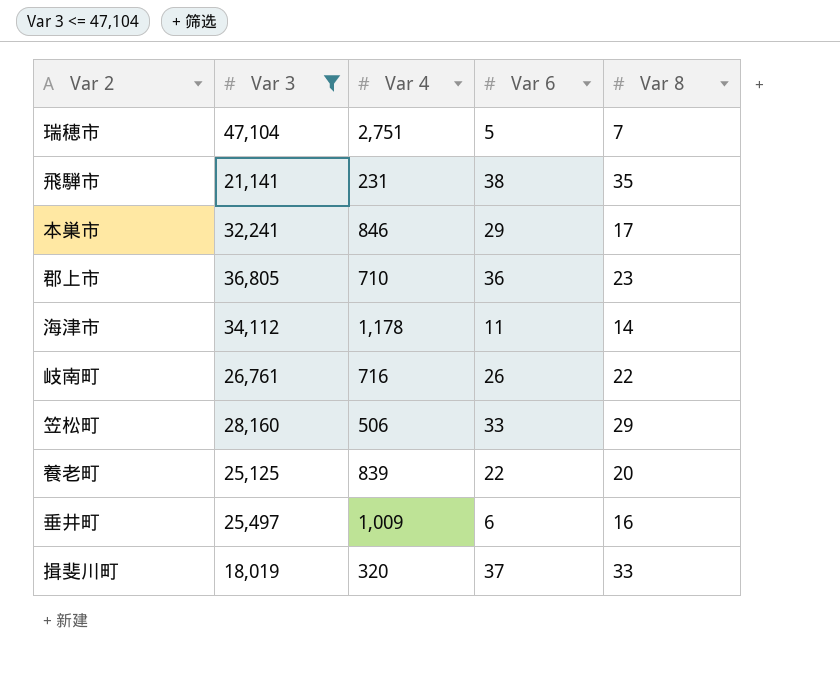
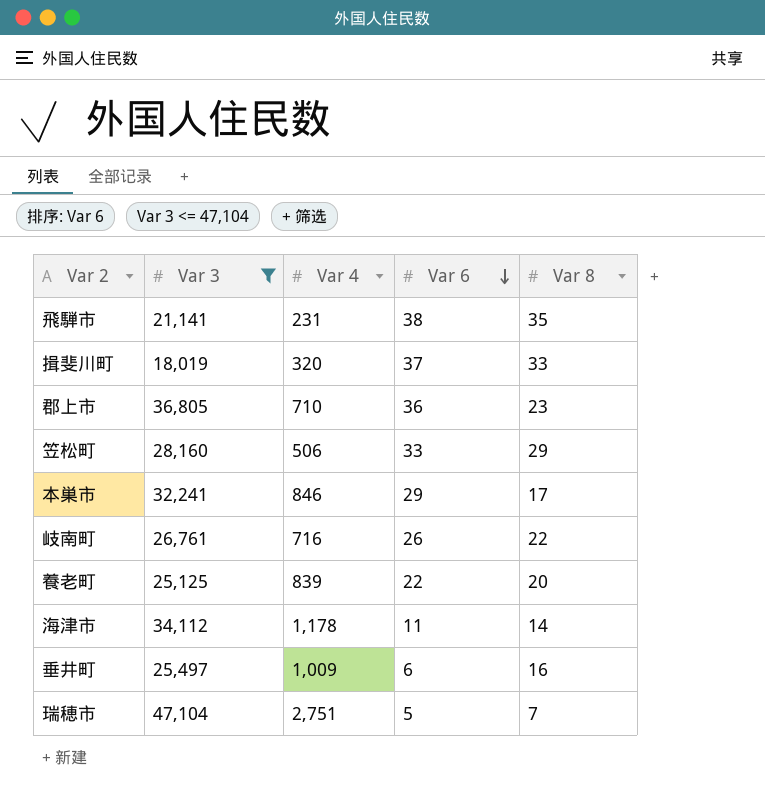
row order: none -> Var 6 descending

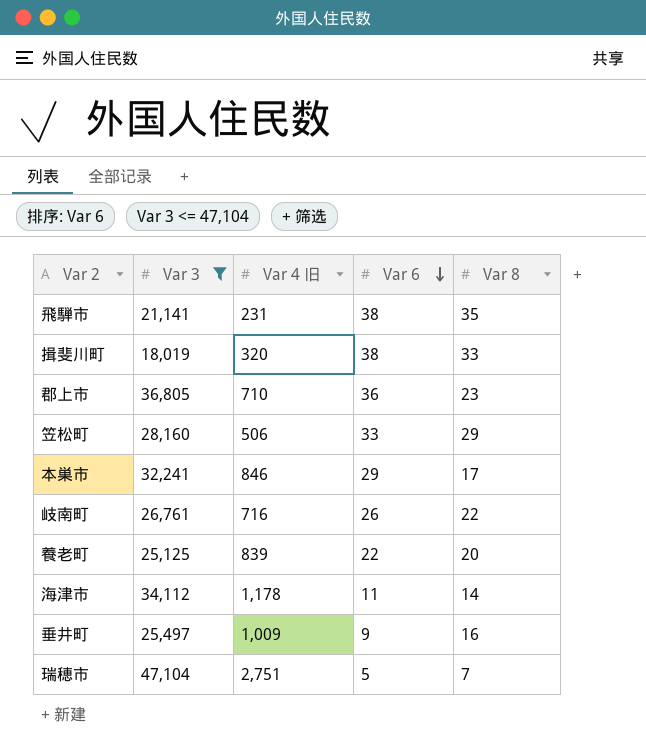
column name: Var 4 -> Var 4 旧
揖斐川町 | Var 6: 37 -> 38
垂井町 | Var 6: 6 -> 9

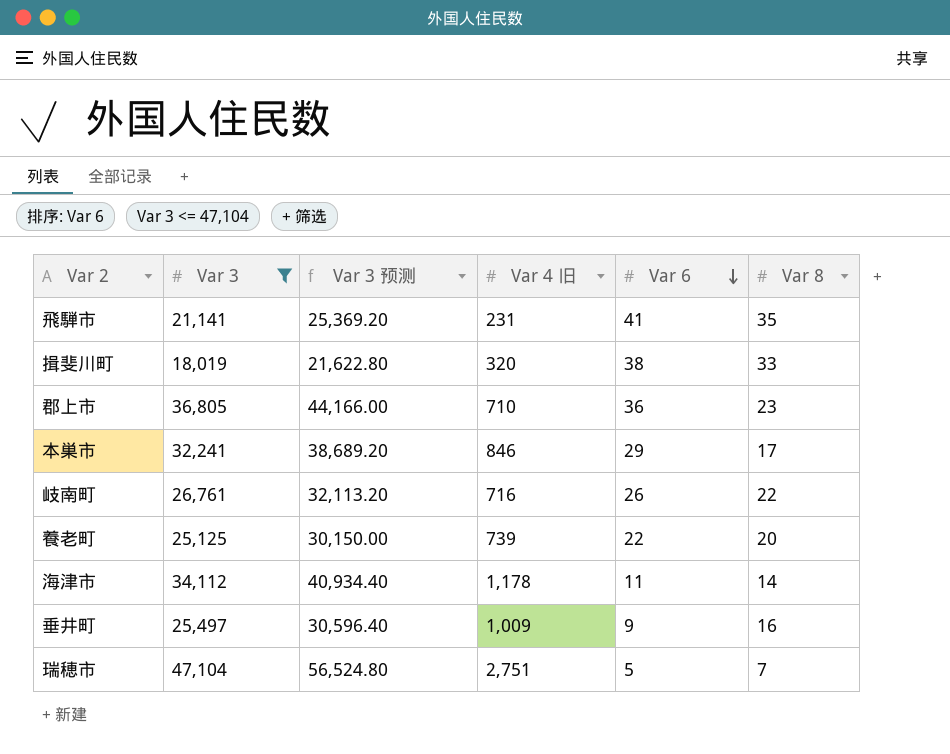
column Var 3 预测 | formula: none -> [Var 3] * 1.2
row 笠松町: 28,160 | 506 | 33 | 29 -> none
飛騨市 | Var 6: 38 -> 41
養老町 | Var 4 旧: 839 -> 739

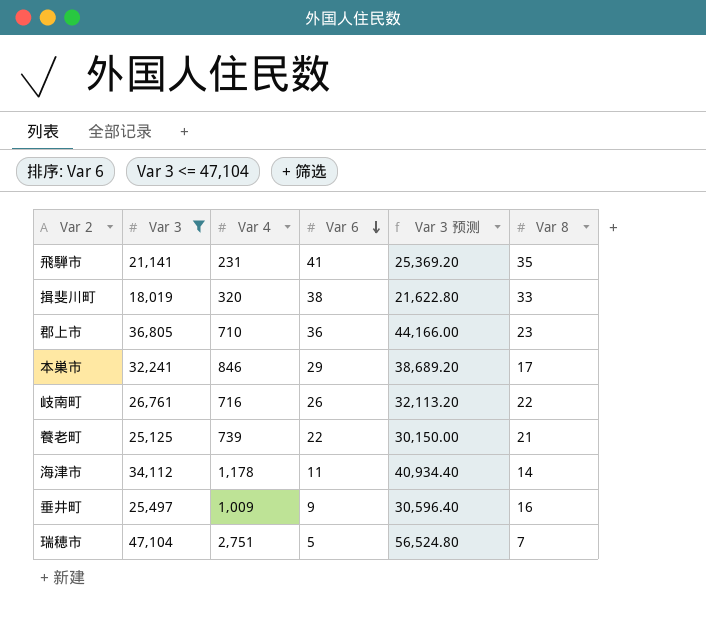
column name: Var 4 旧 -> Var 4
column Var 3 预测 | position: 3 -> 5
養老町 | Var 8: 20 -> 21

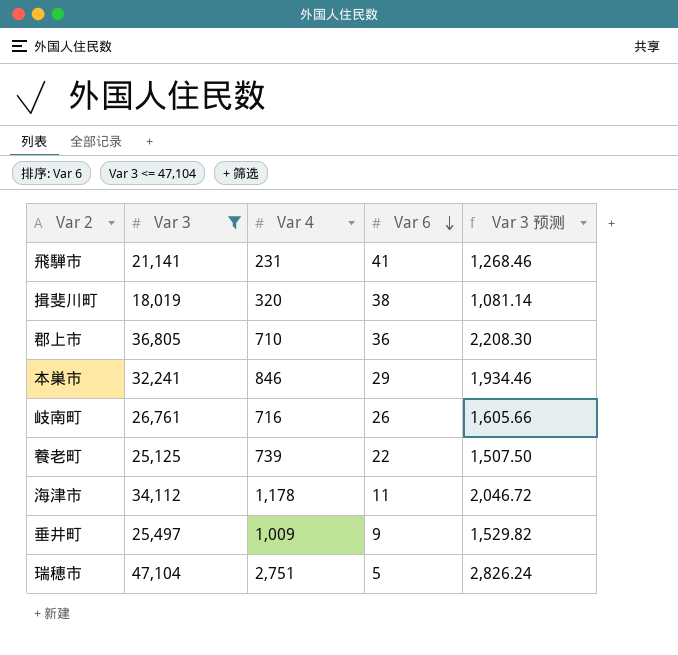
column Var 8 | position: 6 -> none
column Var 3 预测 | formula: [Var 3] * 1.2 -> [Var 3] * 0.06

